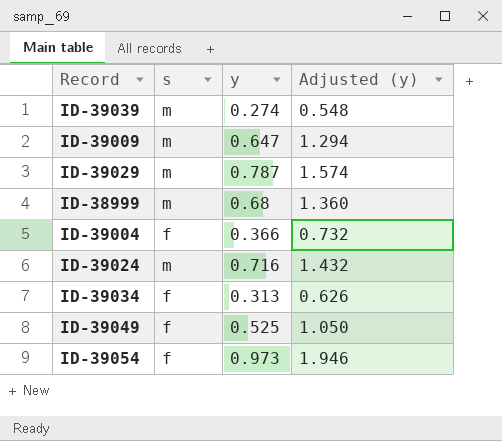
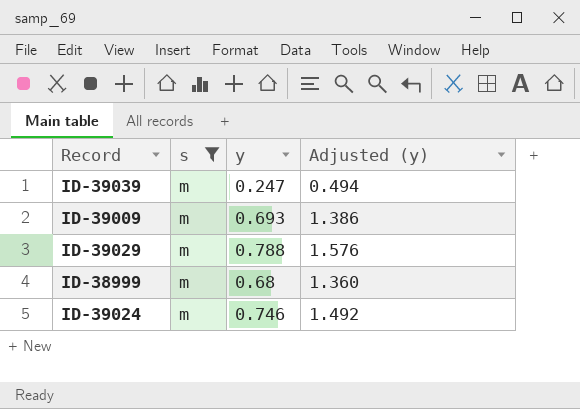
filter: none -> s = m
ID-39039 | y: 0.274 -> 0.247
ID-39039 | Adjusted (y): 0.548 -> 0.494
ID-39009 | y: 0.647 -> 0.693
ID-39009 | Adjusted (y): 1.294 -> 1.386
ID-39029 | y: 0.787 -> 0.788
ID-39029 | Adjusted (y): 1.574 -> 1.576
ID-39024 | y: 0.716 -> 0.746
ID-39024 | Adjusted (y): 1.432 -> 1.492

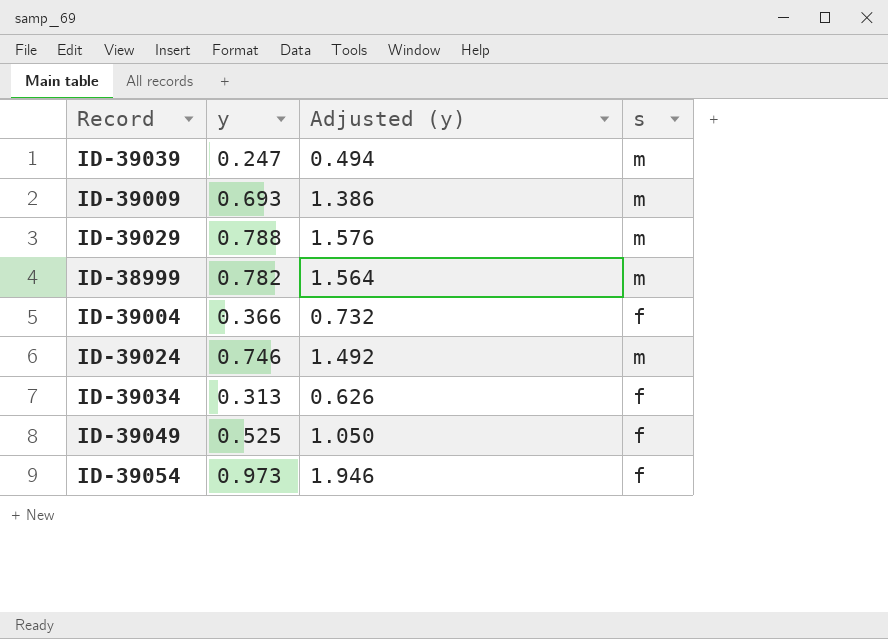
filter: s = m -> none
column s | position: 2 -> 4
ID-38999 | y: 0.68 -> 0.782
ID-38999 | Adjusted (y): 1.360 -> 1.564

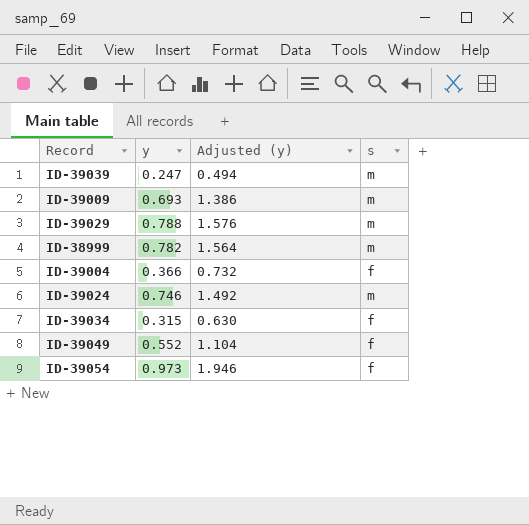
ID-39034 | y: 0.313 -> 0.315
ID-39034 | Adjusted (y): 0.626 -> 0.630
ID-39049 | y: 0.525 -> 0.552
ID-39049 | Adjusted (y): 1.050 -> 1.104

